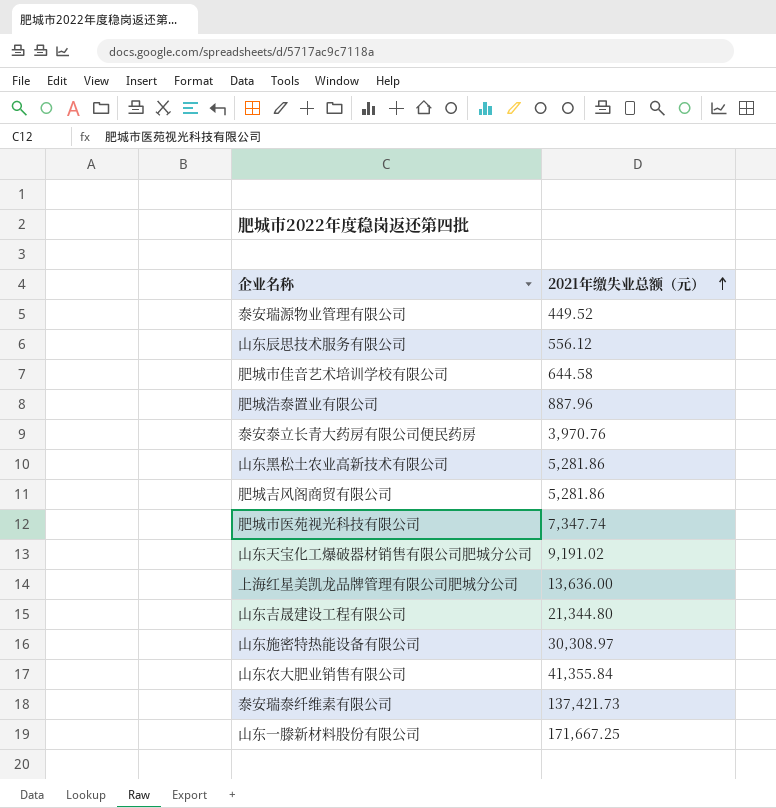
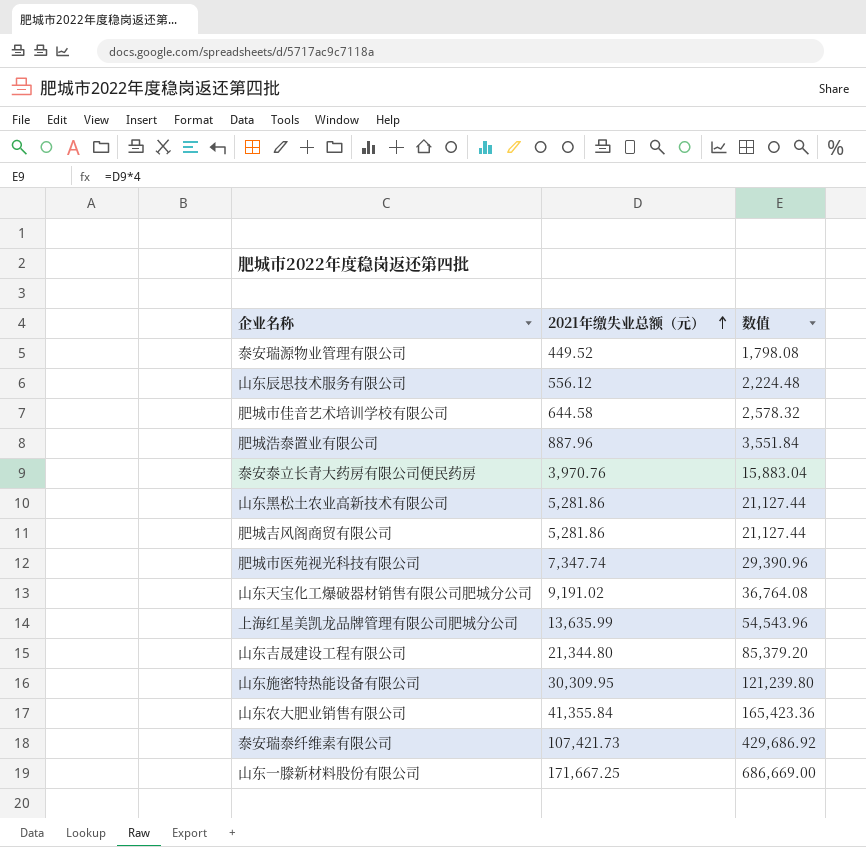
column 数值 | formula: none -> [2021年缴失业总额（元）] * 4
上海红星美凯龙品牌管理有限公司肥城分公司 | 2021年缴失业总额（元）: 13,636.00 -> 13,635.99
山东施密特热能设备有限公司 | 2021年缴失业总额（元）: 30,308.97 -> 30,309.95
泰安瑞泰纤维素有限公司 | 2021年缴失业总额（元）: 137,421.73 -> 107,421.73

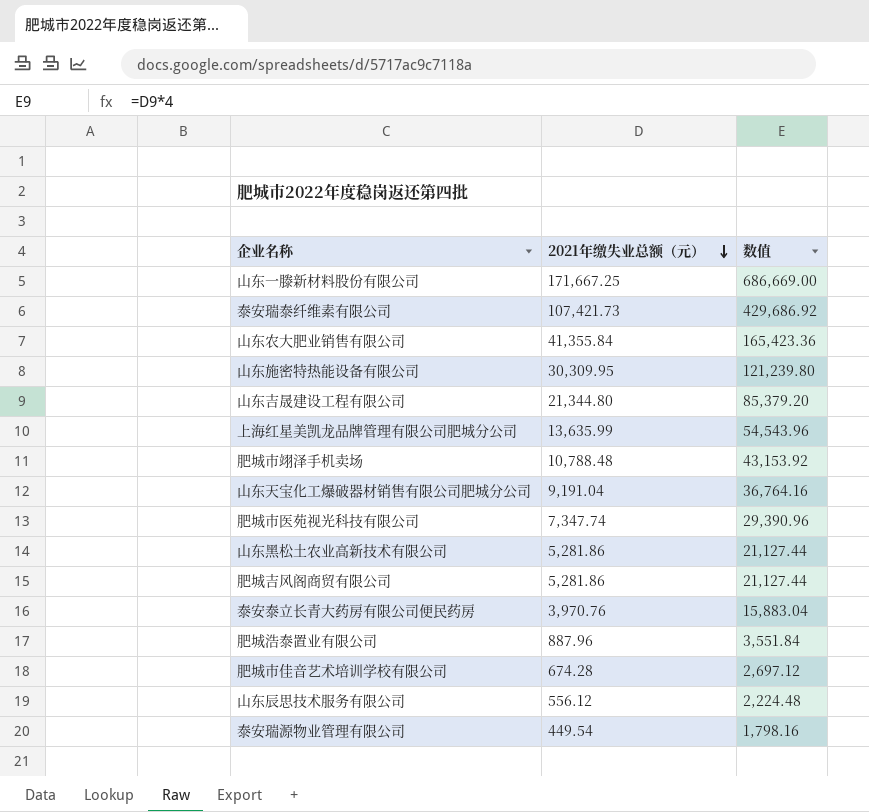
row order: 2021年缴失业总额（元） ascending -> 2021年缴失业总额（元） descending
row 肥城市翊泽手机卖场: none -> 10,788.48 | 43,153.92
山东天宝化工爆破器材销售有限公司肥城分公司 | 2021年缴失业总额（元）: 9,191.02 -> 9,191.04
山东天宝化工爆破器材销售有限公司肥城分公司 | 数值: 36,764.08 -> 36,764.16
肥城市佳音艺术培训学校有限公司 | 2021年缴失业总额（元）: 644.58 -> 674.28
肥城市佳音艺术培训学校有限公司 | 数值: 2,578.32 -> 2,697.12
泰安瑞源物业管理有限公司 | 2021年缴失业总额（元）: 449.52 -> 449.54
泰安瑞源物业管理有限公司 | 数值: 1,798.08 -> 1,798.16

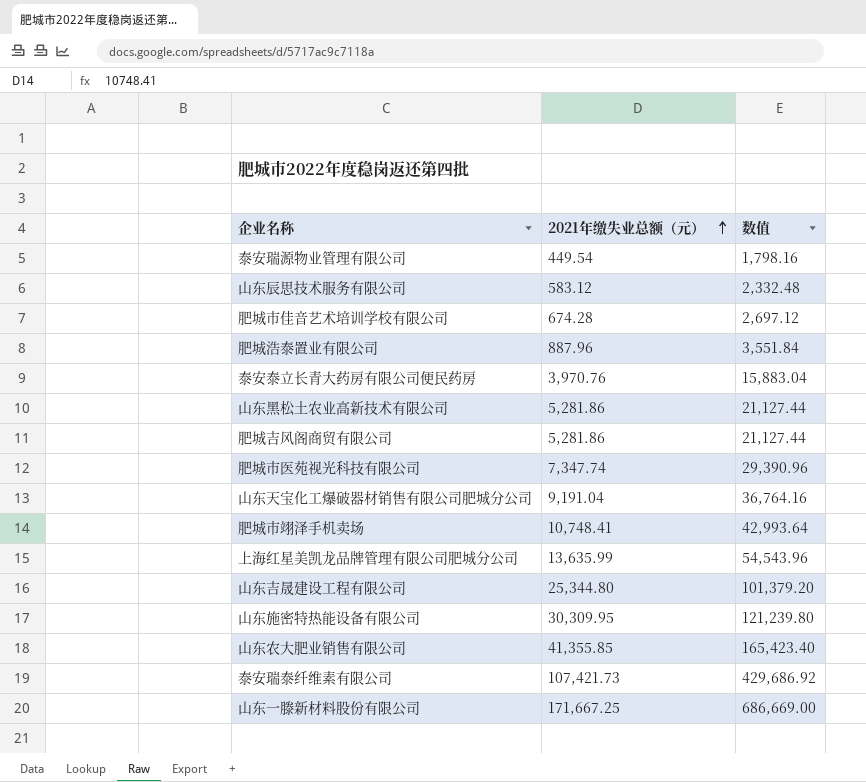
row order: 2021年缴失业总额（元） descending -> 2021年缴失业总额（元） ascending
山东辰思技术服务有限公司 | 2021年缴失业总额（元）: 556.12 -> 583.12
山东辰思技术服务有限公司 | 数值: 2,224.48 -> 2,332.48
肥城市翊泽手机卖场 | 2021年缴失业总额（元）: 10,788.48 -> 10,748.41
肥城市翊泽手机卖场 | 数值: 43,153.92 -> 42,993.64
山东吉晟建设工程有限公司 | 2021年缴失业总额（元）: 21,344.80 -> 25,344.80
山东吉晟建设工程有限公司 | 数值: 85,379.20 -> 101,379.20
山东农大肥业销售有限公司 | 2021年缴失业总额（元）: 41,355.84 -> 41,355.85
山东农大肥业销售有限公司 | 数值: 165,423.36 -> 165,423.40

